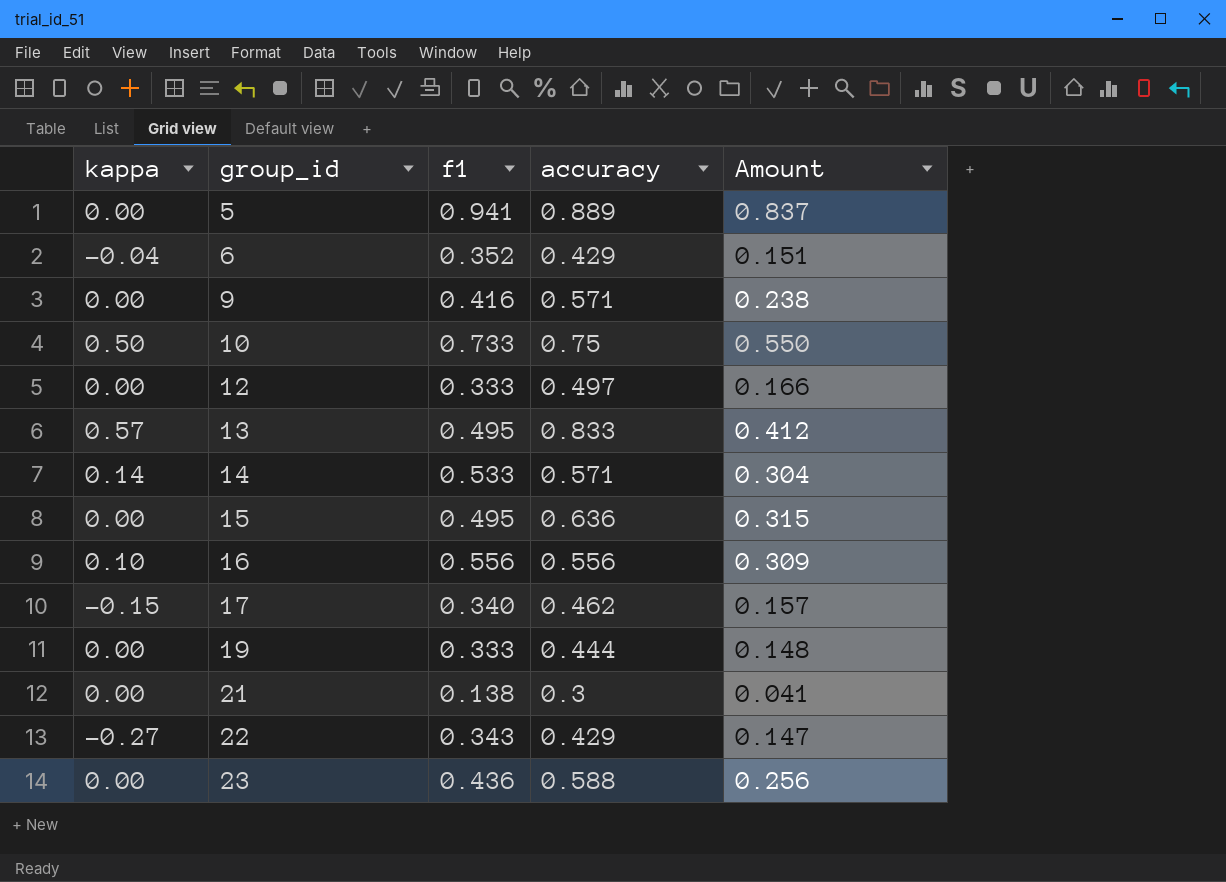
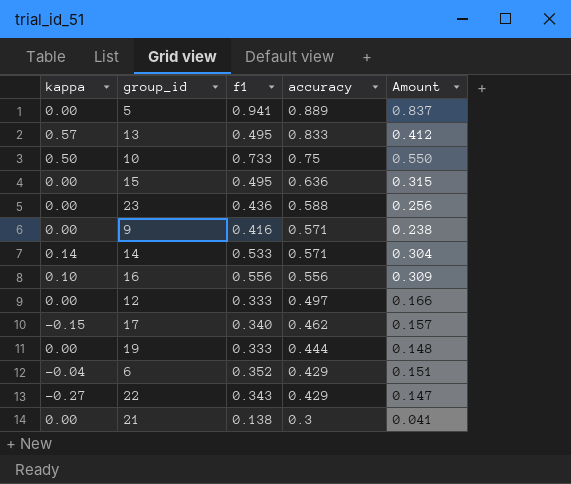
row order: group_id ascending -> accuracy descending

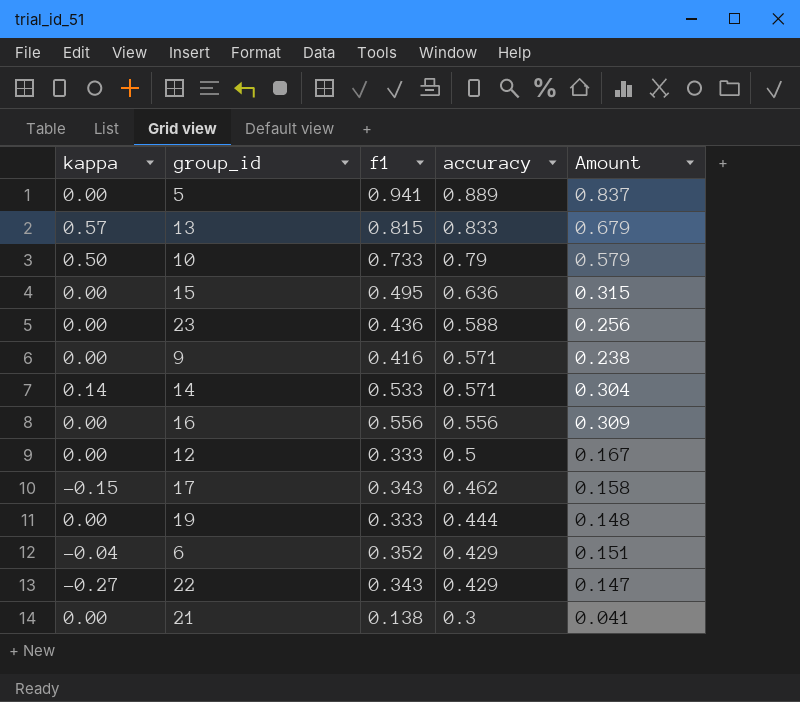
13 | f1: 0.495 -> 0.815
13 | Amount: 0.412 -> 0.679
10 | accuracy: 0.75 -> 0.79
10 | Amount: 0.550 -> 0.579
16 | kappa: 0.10 -> 0.00
12 | accuracy: 0.497 -> 0.5
12 | Amount: 0.166 -> 0.167
17 | f1: 0.340 -> 0.343
17 | Amount: 0.157 -> 0.158

